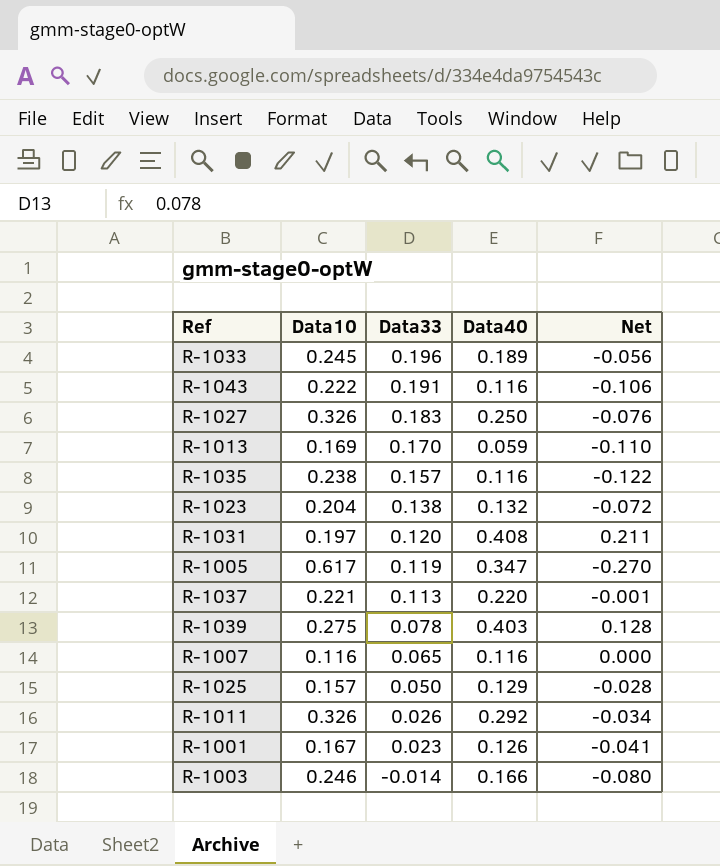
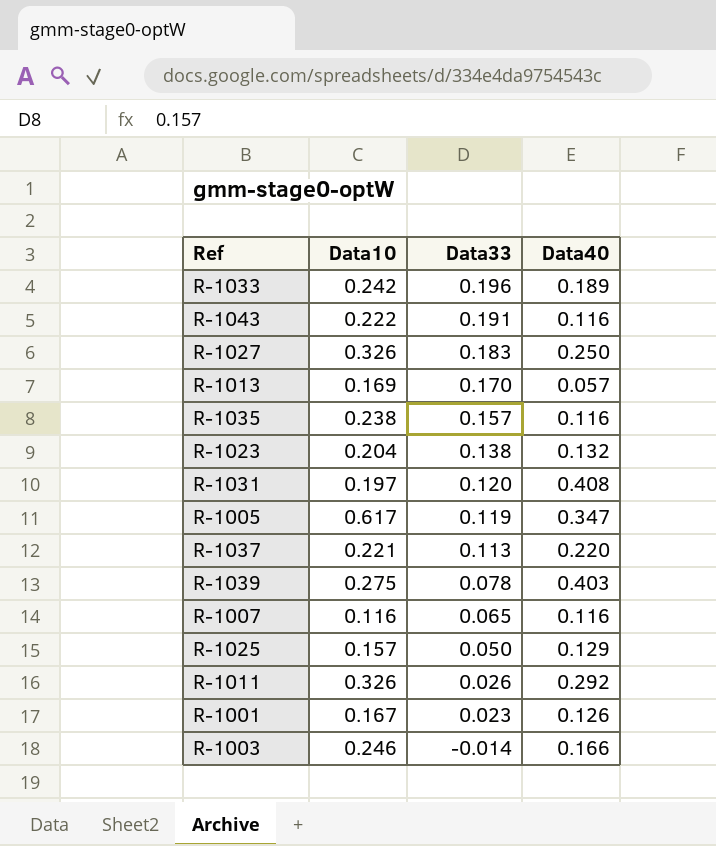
column Net | formula: [Data40] - [Data10] -> none
R-1033 | Data10: 0.245 -> 0.242
R-1013 | Data40: 0.059 -> 0.057

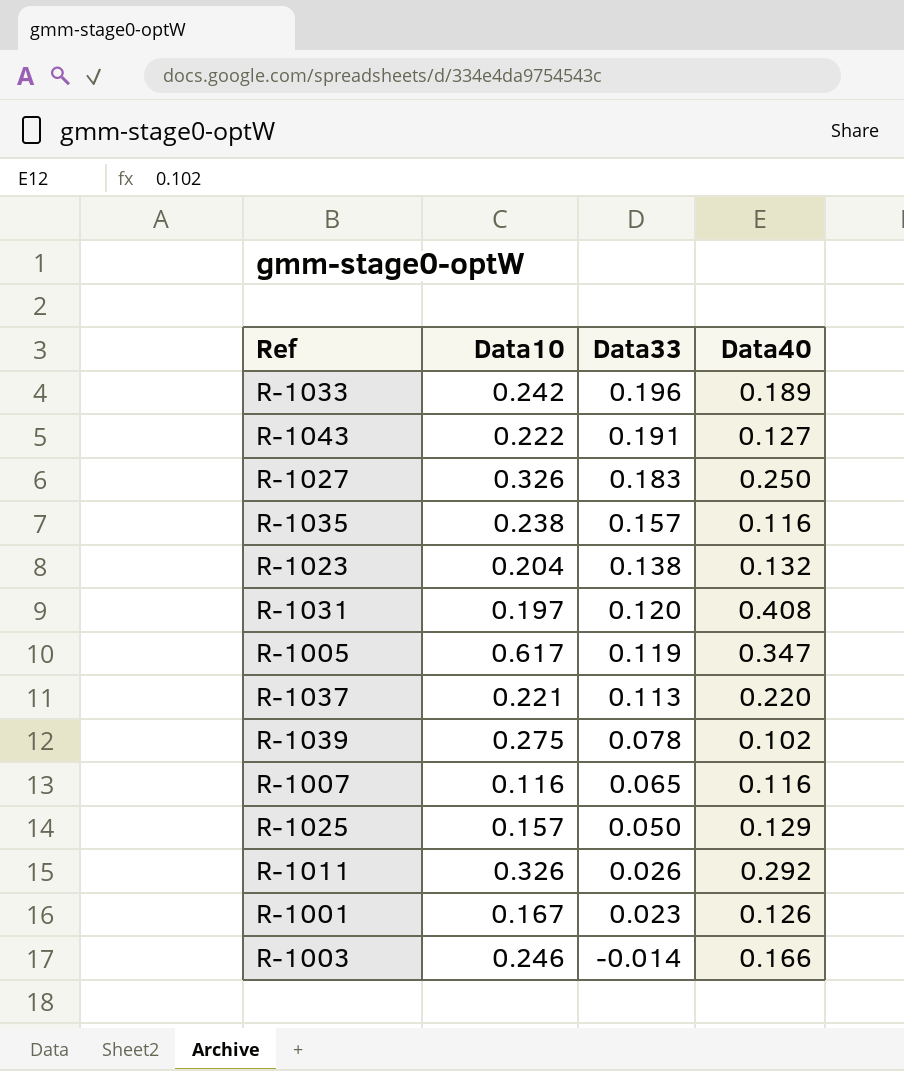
row R-1013: 0.169 | 0.170 | 0.057 -> none
R-1043 | Data40: 0.116 -> 0.127
R-1039 | Data40: 0.403 -> 0.102

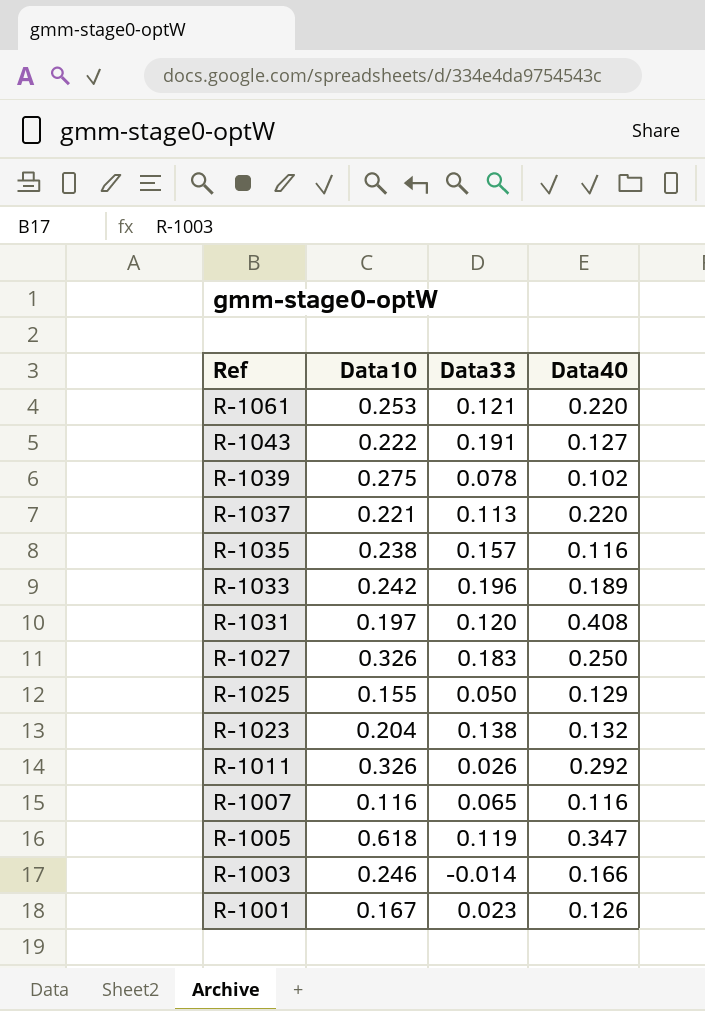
row order: Data33 descending -> Ref descending
row R-1061: none -> 0.253 | 0.121 | 0.220
R-1025 | Data10: 0.157 -> 0.155
R-1005 | Data10: 0.617 -> 0.618

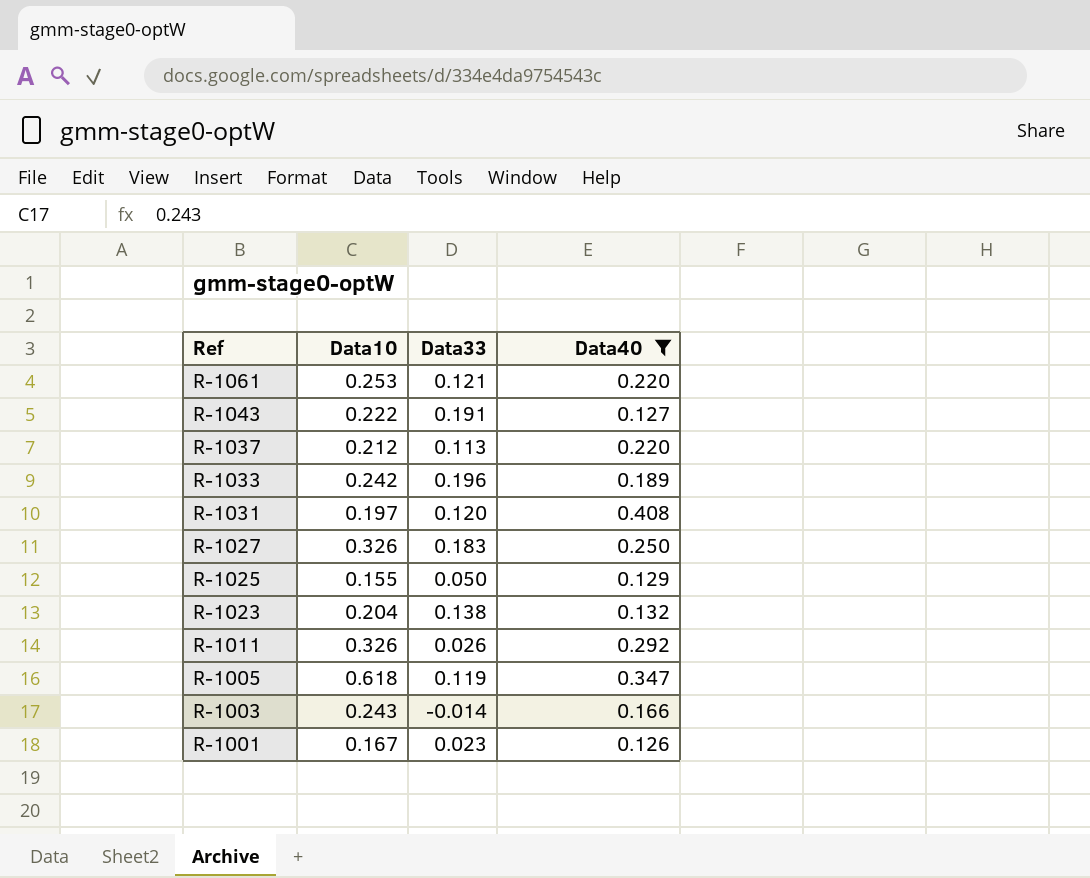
filter: none -> Data40 >= 0.126
R-1037 | Data10: 0.221 -> 0.212
R-1003 | Data10: 0.246 -> 0.243

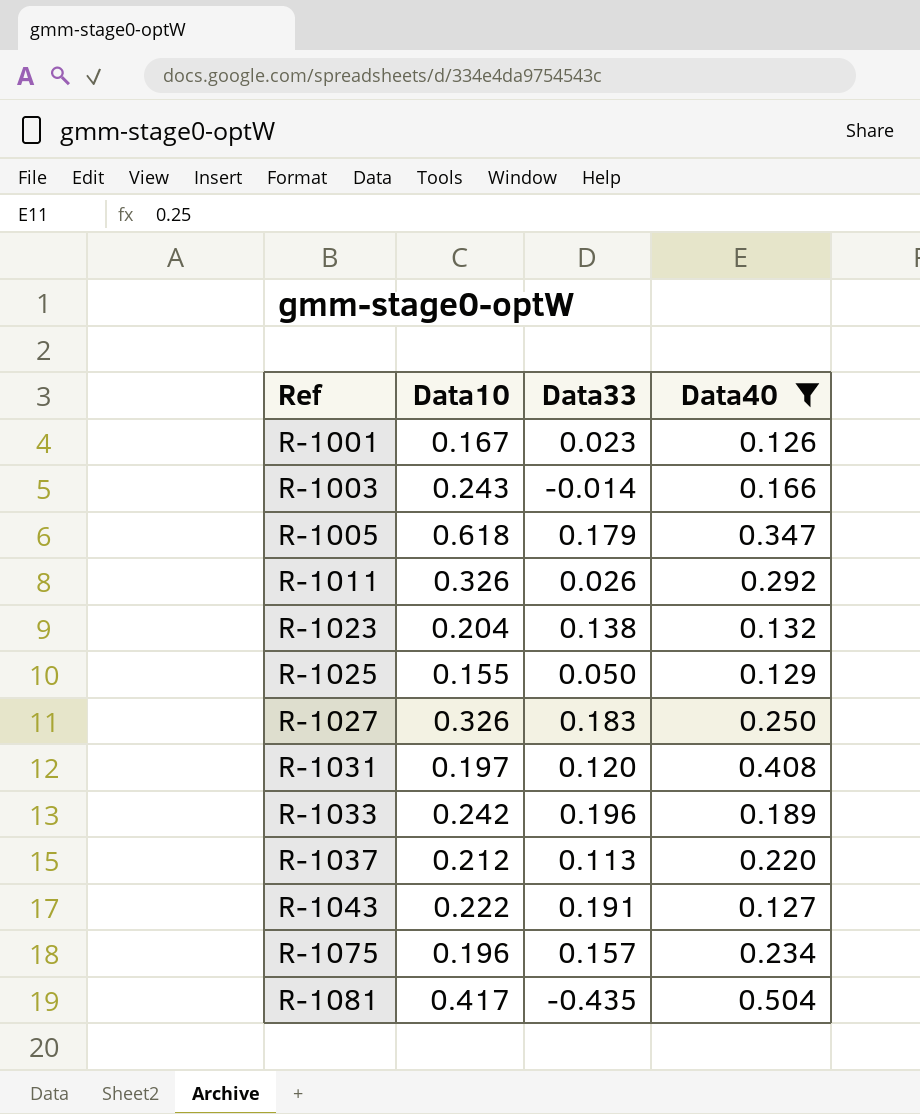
row order: Ref descending -> Ref ascending
row R-1061: 0.253 | 0.121 | 0.220 -> none
R-1005 | Data33: 0.119 -> 0.179
row R-1075: none -> 0.196 | 0.157 | 0.234
row R-1081: none -> 0.417 | -0.435 | 0.504

